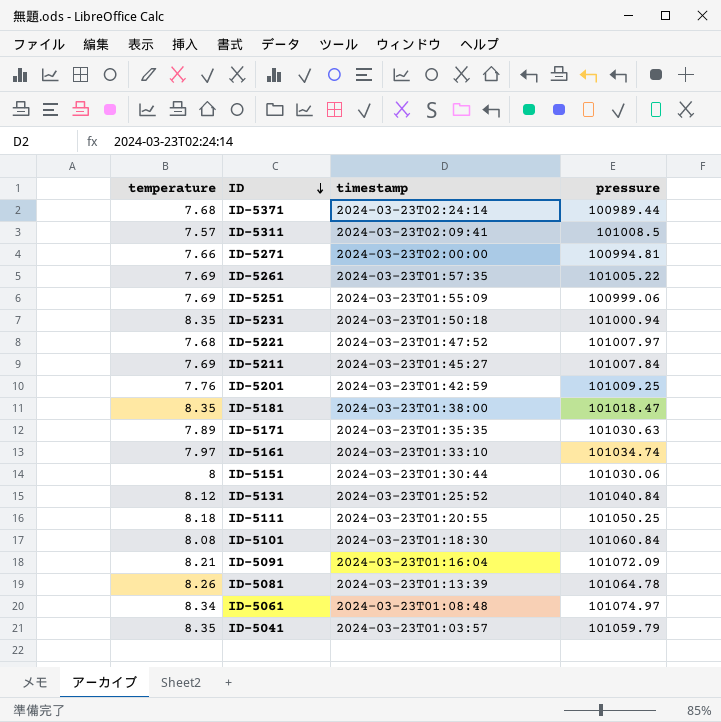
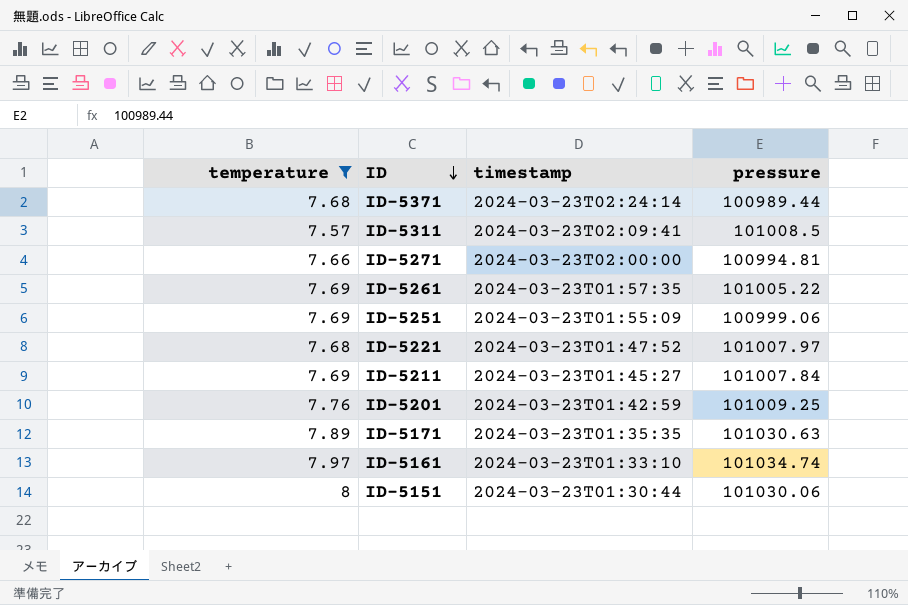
filter: none -> temperature <= 8

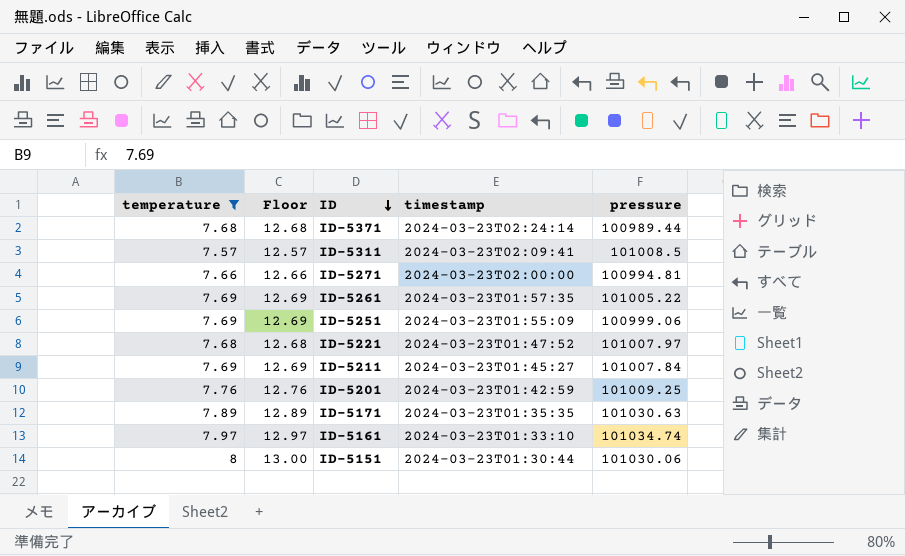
column Floor | formula: none -> [temperature] + 5

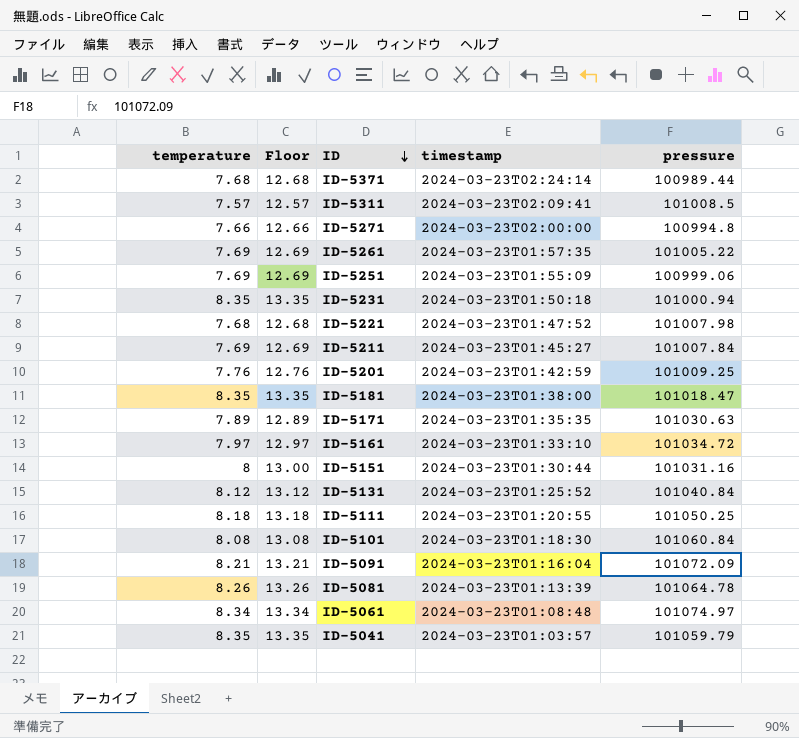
filter: temperature <= 8 -> none
ID-5271 | pressure: 100994.81 -> 100994.8
ID-5221 | pressure: 101007.97 -> 101007.98
ID-5161 | pressure: 101034.74 -> 101034.72
ID-5151 | pressure: 101030.06 -> 101031.16

